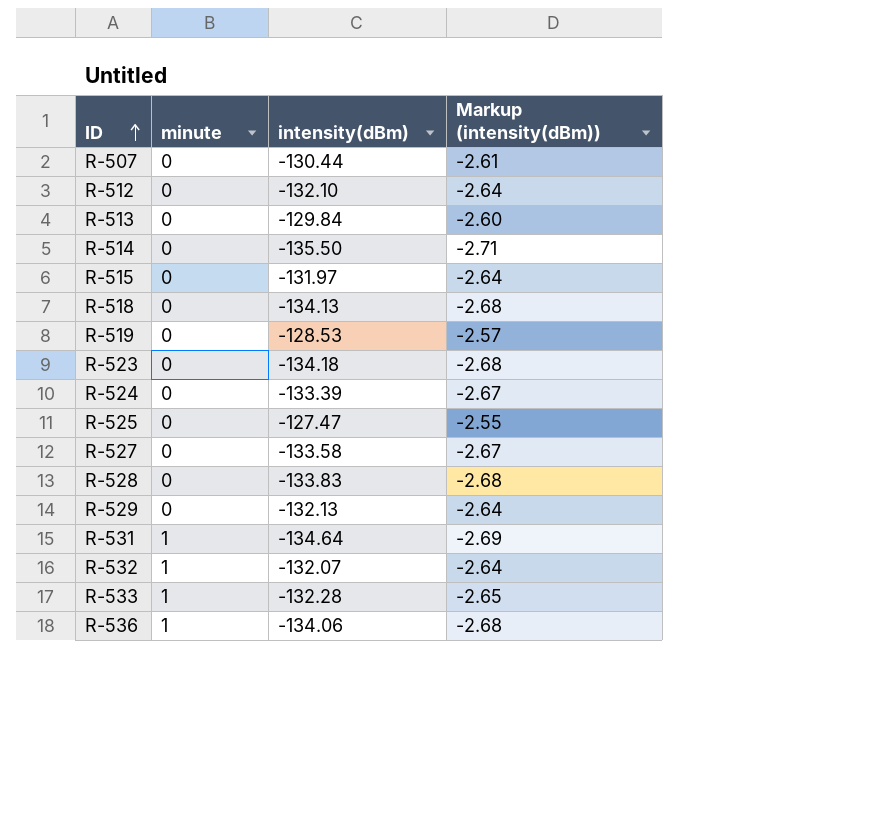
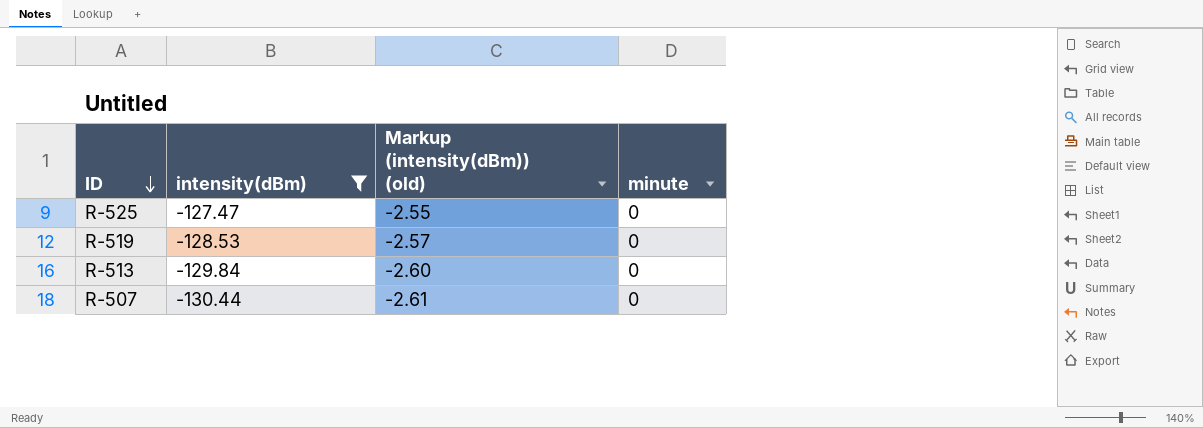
filter: none -> intensity(dBm) >= -130.44
row order: ID ascending -> ID descending
column name: Markup (intensity(dBm)) -> Markup (intensity(dBm)) (old)
column minute | position: 2 -> 4

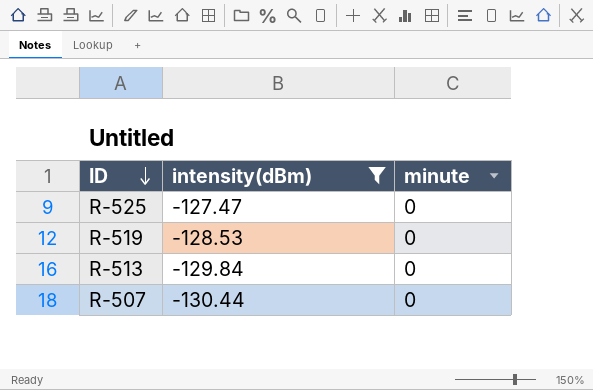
column Markup (intensity(dBm)) (old) | formula: [intensity(dBm)] * 0.02 -> none

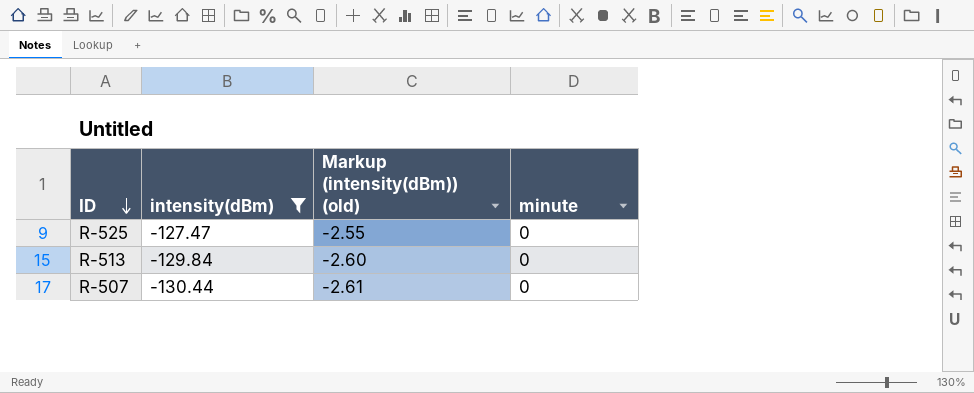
column Markup (intensity(dBm)) (old) | formula: none -> [intensity(dBm)] * 0.02
row R-519: -128.53 | 0 -> none

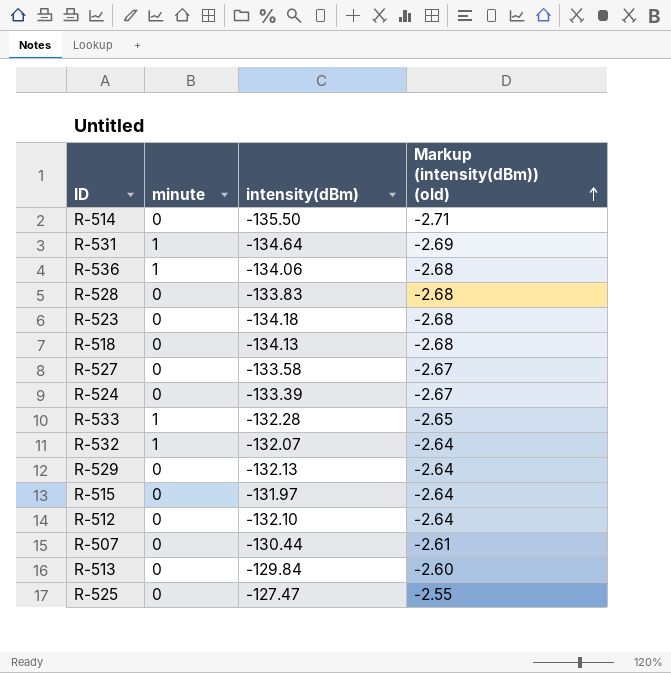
filter: intensity(dBm) >= -130.44 -> none
row order: ID descending -> Markup (intensity(dBm)) (old) ascending
column minute | position: 4 -> 2

